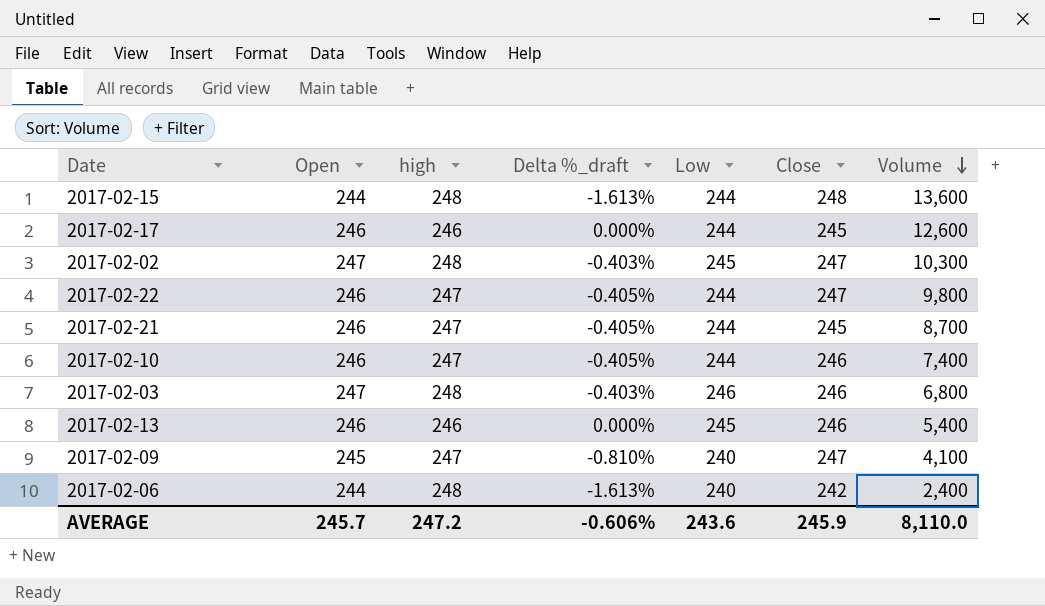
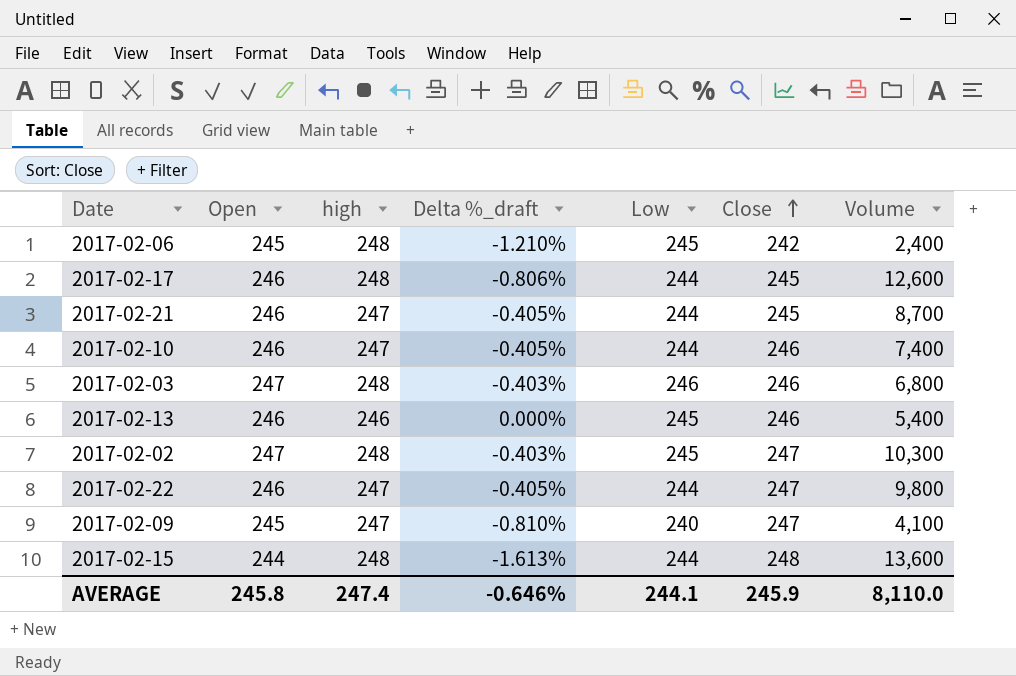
row order: Volume descending -> Close ascending
2017-02-06 | Open: 244 -> 245
2017-02-06 | Delta %_draft: -1.613% -> -1.210%
2017-02-06 | Low: 240 -> 245
2017-02-17 | high: 246 -> 248
2017-02-17 | Delta %_draft: 0.000% -> -0.806%
AVERAGE | Open: 245.7 -> 245.8
AVERAGE | high: 247.2 -> 247.4
AVERAGE | Delta %_draft: -0.606% -> -0.646%
AVERAGE | Low: 243.6 -> 244.1

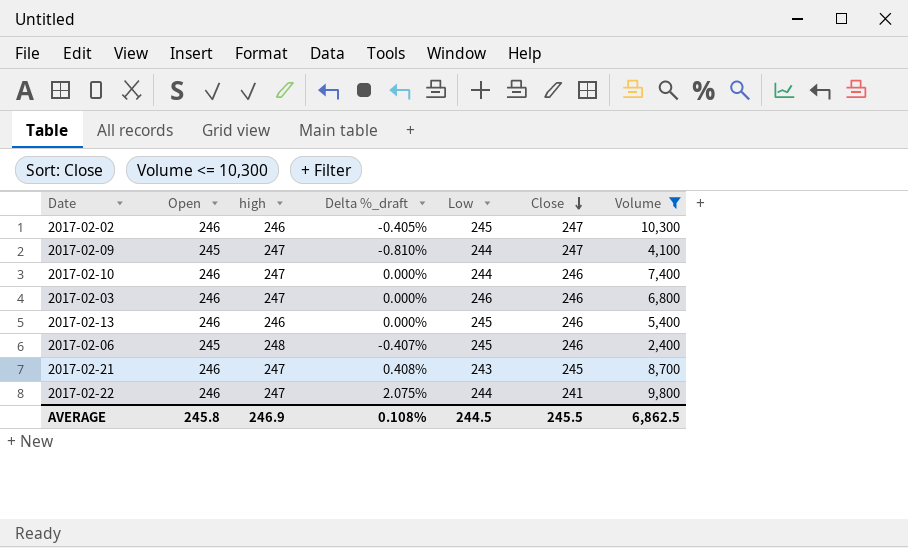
filter: none -> Volume <= 10,300
row order: Close ascending -> Close descending
column Delta %_draft | formula: ([Open] - [high]) / [high] -> ([Open] - [Close]) / [Close]
2017-02-02 | Open: 247 -> 246
2017-02-02 | high: 248 -> 246
2017-02-09 | Low: 240 -> 244
2017-02-03 | Open: 247 -> 246
2017-02-03 | high: 248 -> 247
2017-02-06 | Close: 242 -> 246
2017-02-21 | Low: 244 -> 243
2017-02-22 | Close: 247 -> 241
AVERAGE | high: 247.4 -> 246.9
AVERAGE | Delta %_draft: -0.646% -> 0.108%
AVERAGE | Low: 244.1 -> 244.5
AVERAGE | Close: 245.9 -> 245.5
AVERAGE | Volume: 8,110.0 -> 6,862.5

